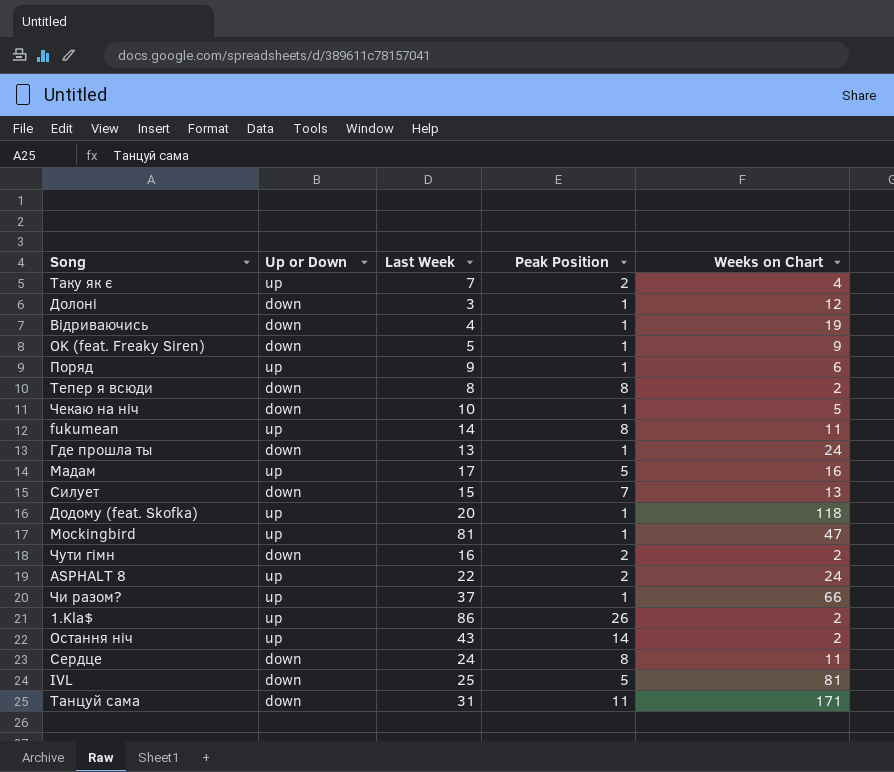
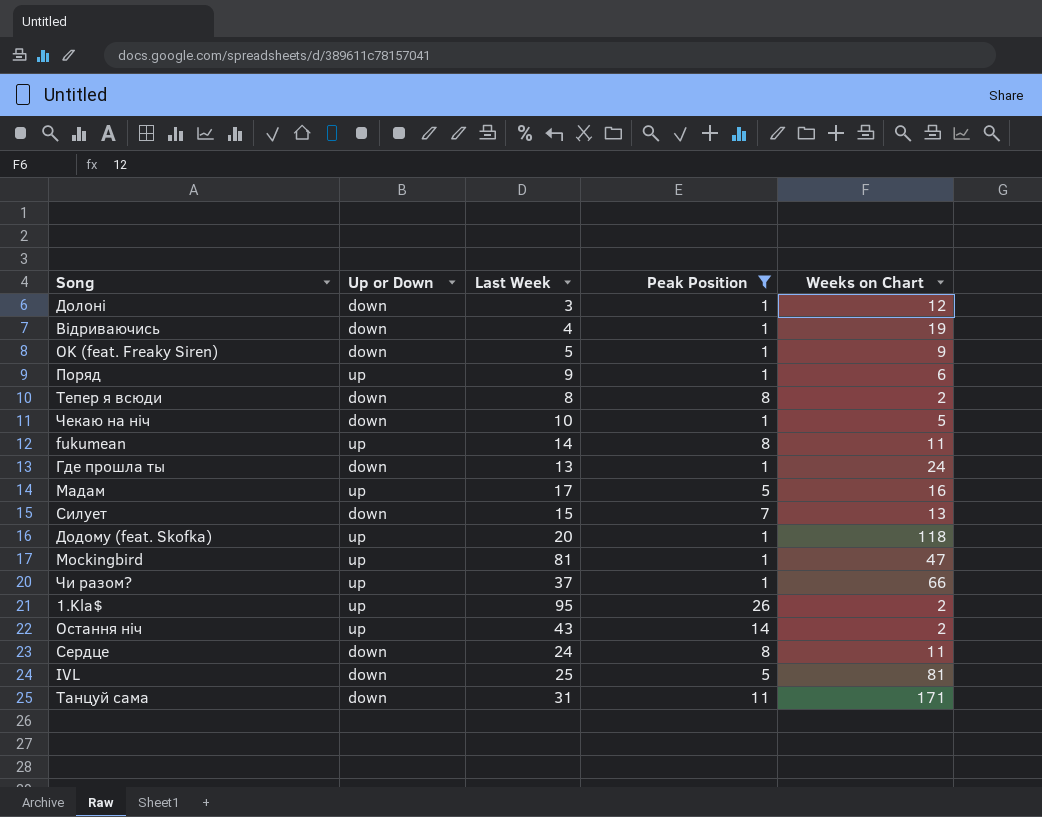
filter: none -> Peak Position != 2
1.Kla$ | Last Week: 86 -> 95

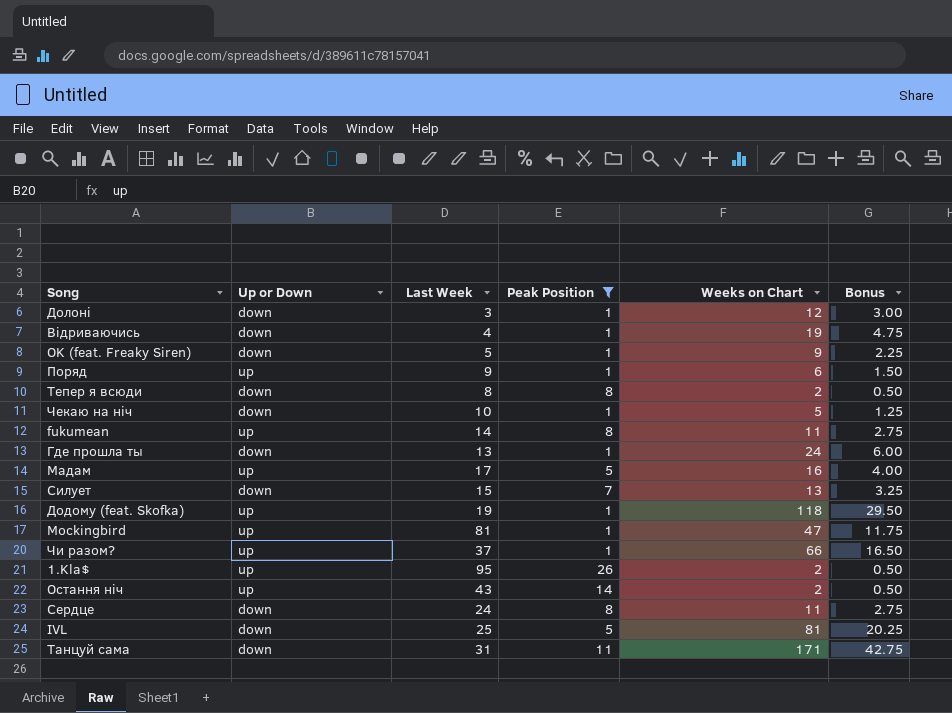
column Bonus | formula: none -> [Weeks on Chart] * 0.25
Додому (feat. Skofka) | Last Week: 20 -> 19

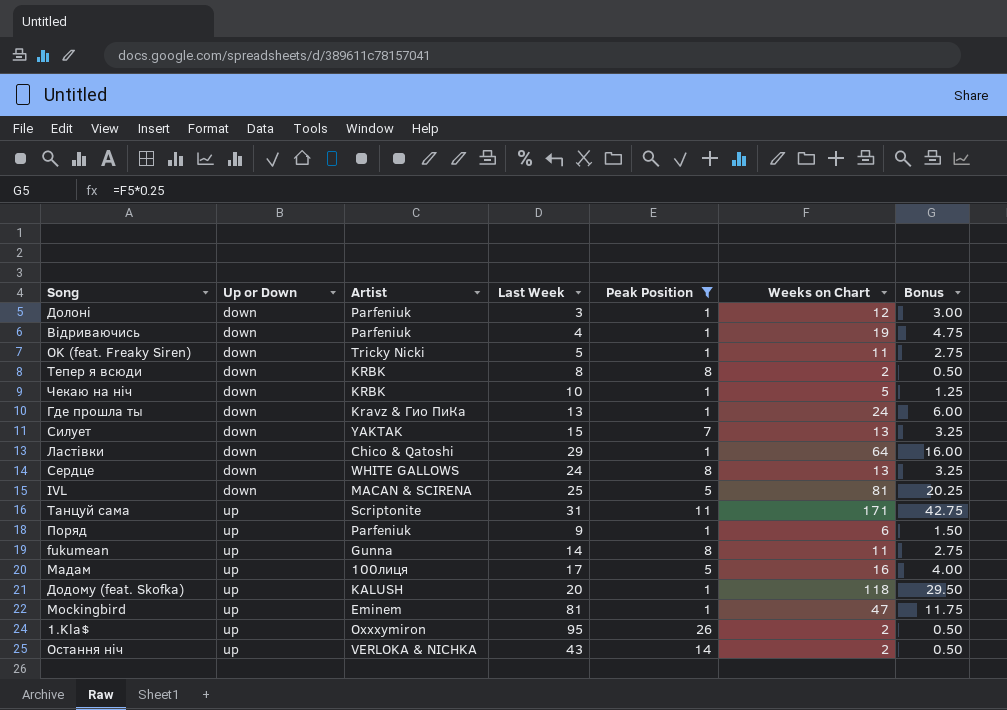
row order: none -> Up or Down ascending
column Artist | position: none -> 3
row Чи разом?: up | 37 | 1 | 66 | 16.50 -> none
OK (feat. Freaky Siren) | Weeks on Chart: 9 -> 11
OK (feat. Freaky Siren) | Bonus: 2.25 -> 2.75
row Ластівки: none -> down | Chico & Qatoshi | 29 | 1 | 64 | 16.00
Сердце | Weeks on Chart: 11 -> 13
Сердце | Bonus: 2.75 -> 3.25
Танцуй сама | Up or Down: down -> up
Додому (feat. Skofka) | Last Week: 19 -> 20

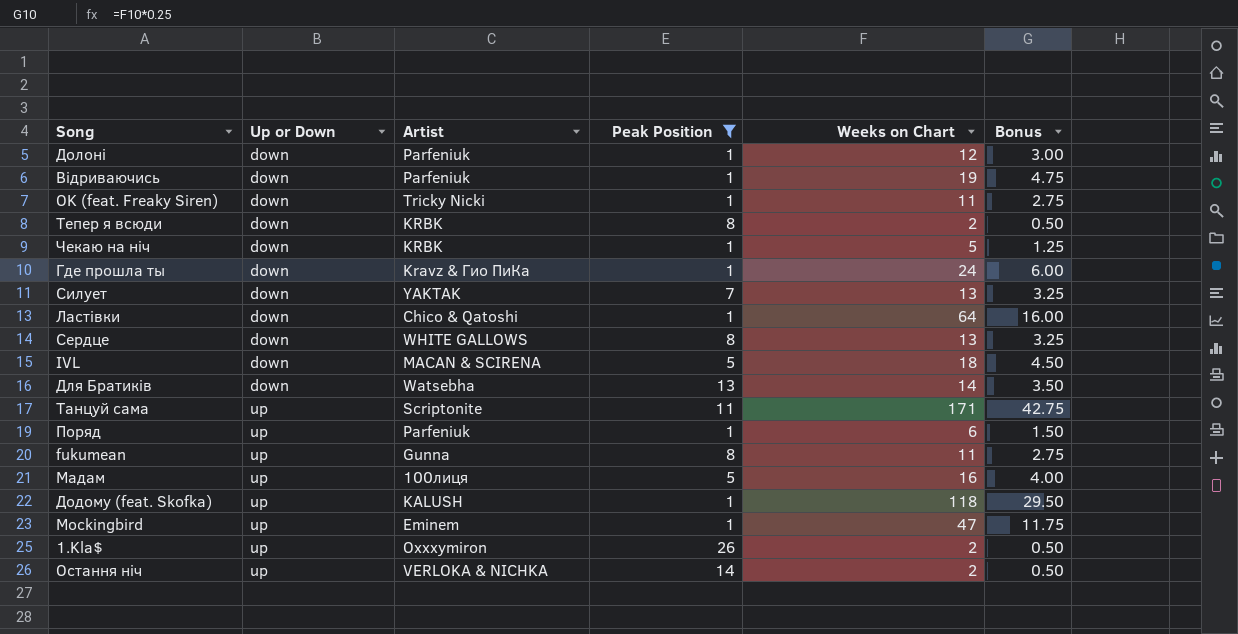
column Last Week | position: 4 -> none
IVL | Weeks on Chart: 81 -> 18
IVL | Bonus: 20.25 -> 4.50
row Для Братиків: none -> down | Watsebha | 13 | 14 | 3.50

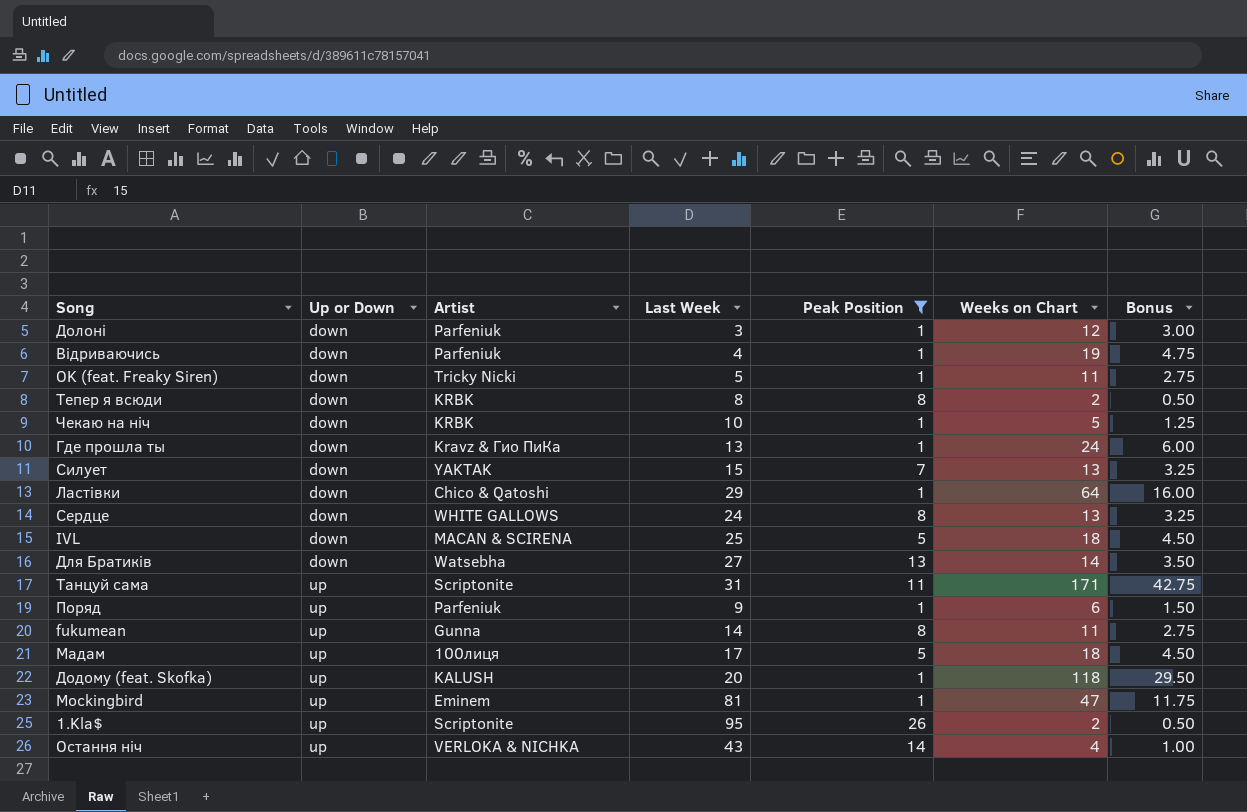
column Last Week | position: none -> 4
Мадам | Weeks on Chart: 16 -> 18
Мадам | Bonus: 4.00 -> 4.50
1.Kla$ | Artist: Oxxxymiron -> Scriptonite
Остання ніч | Weeks on Chart: 2 -> 4
Остання ніч | Bonus: 0.50 -> 1.00

